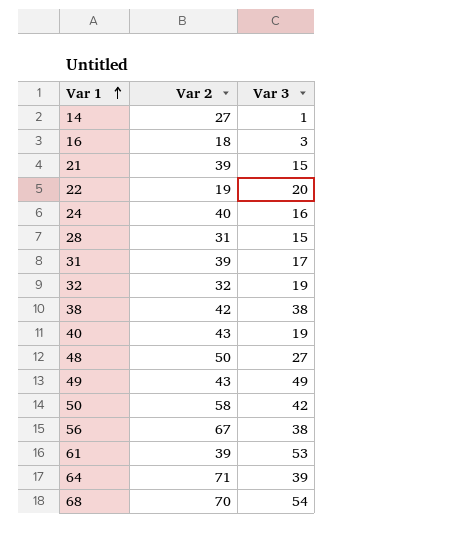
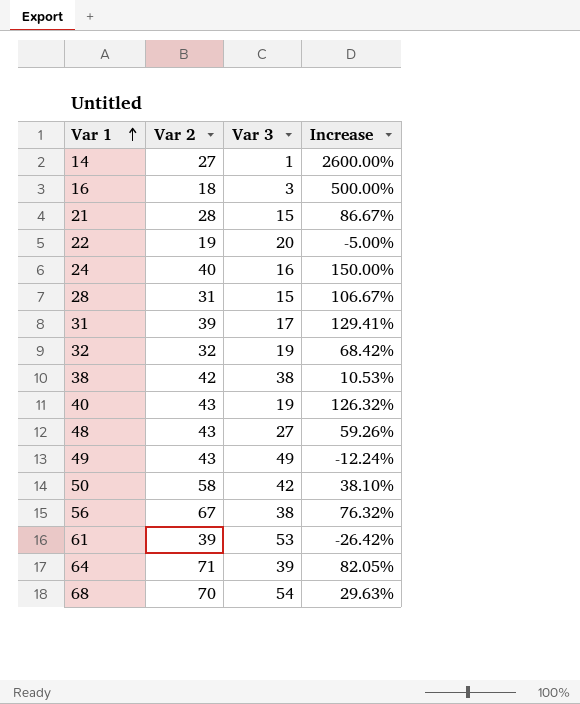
column Increase | formula: none -> ([Var 2] - [Var 3]) / [Var 3]
21 | Var 2: 39 -> 28
48 | Var 2: 50 -> 43

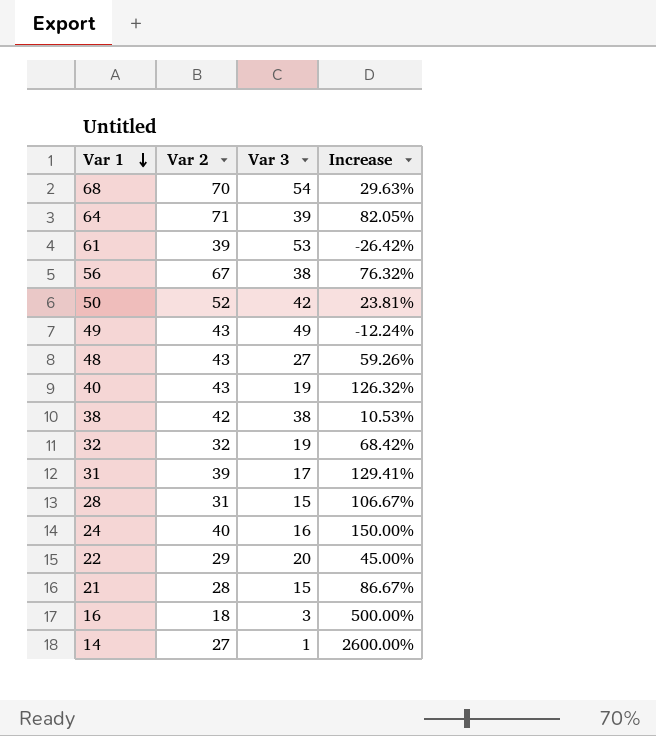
row order: Var 1 ascending -> Var 1 descending
50 | Var 2: 58 -> 52
50 | Increase: 38.10% -> 23.81%
22 | Var 2: 19 -> 29
22 | Increase: -5.00% -> 45.00%

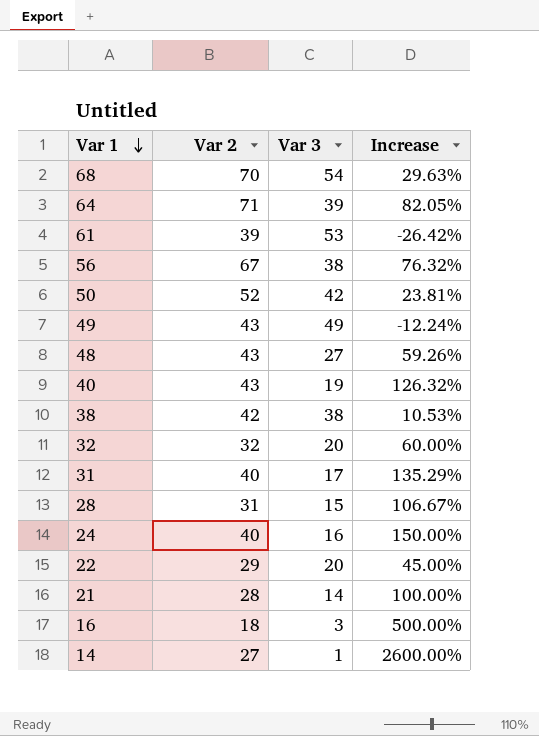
32 | Var 3: 19 -> 20
32 | Increase: 68.42% -> 60.00%
31 | Var 2: 39 -> 40
31 | Increase: 129.41% -> 135.29%
21 | Var 3: 15 -> 14
21 | Increase: 86.67% -> 100.00%

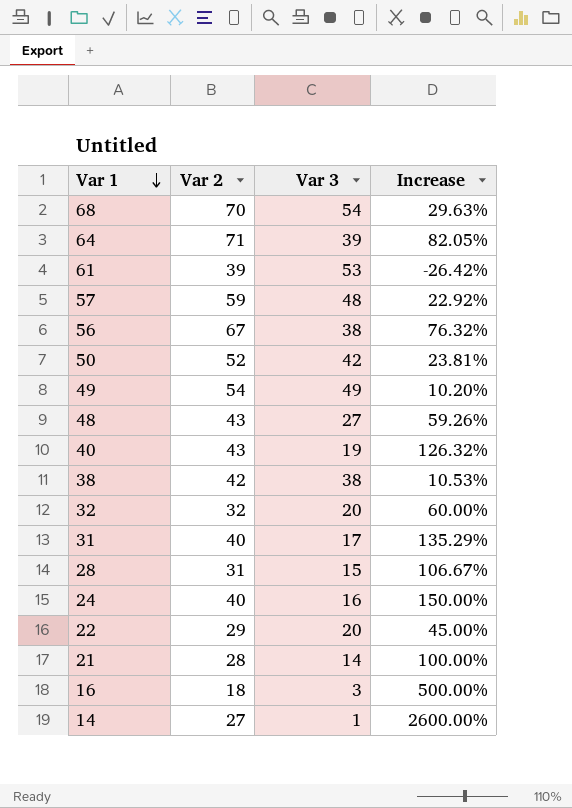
row 57: none -> 59 | 48 | 22.92%
49 | Var 2: 43 -> 54
49 | Increase: -12.24% -> 10.20%

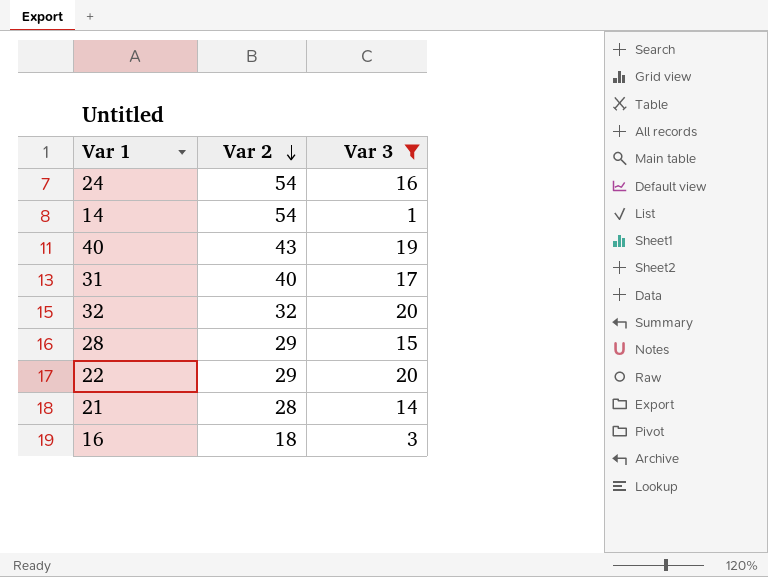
filter: none -> Var 3 <= 20
row order: Var 1 descending -> Var 2 descending
column Increase | formula: ([Var 2] - [Var 3]) / [Var 3] -> none
24 | Var 2: 40 -> 54
14 | Var 2: 27 -> 54
28 | Var 2: 31 -> 29

